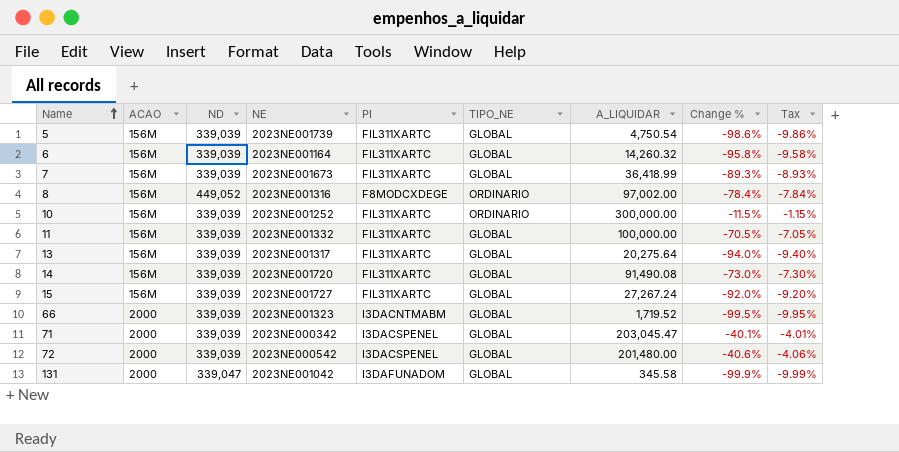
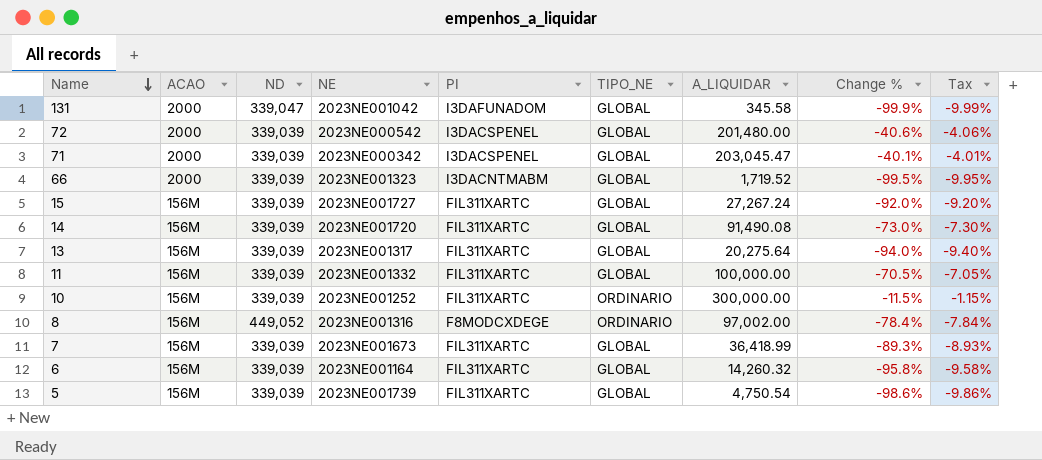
row order: Name ascending -> Name descending

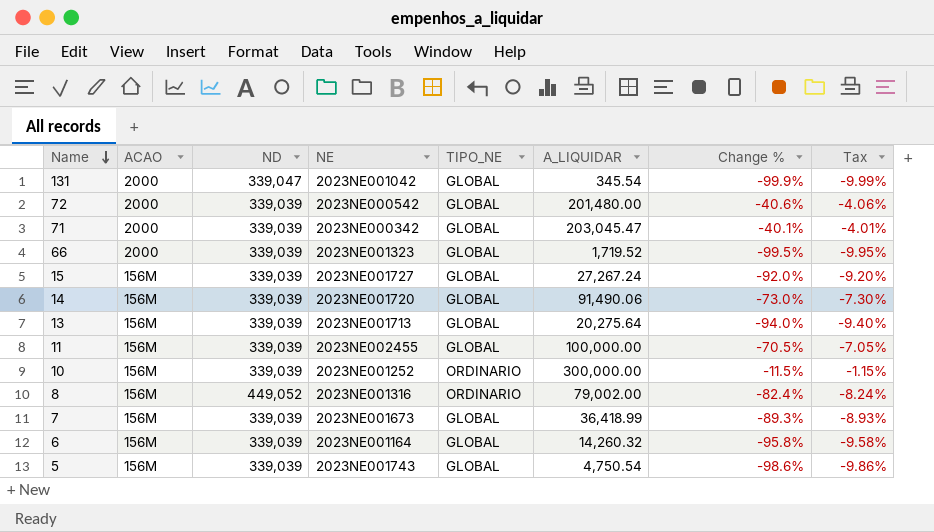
column PI | position: 5 -> none
131 | A_LIQUIDAR: 345.58 -> 345.54
14 | A_LIQUIDAR: 91,490.08 -> 91,490.06
13 | NE: 2023NE001317 -> 2023NE001713
11 | NE: 2023NE001332 -> 2023NE002455
8 | A_LIQUIDAR: 97,002.00 -> 79,002.00
8 | Change %: -78.4% -> -82.4%
8 | Tax: -7.84% -> -8.24%
5 | NE: 2023NE001739 -> 2023NE001743

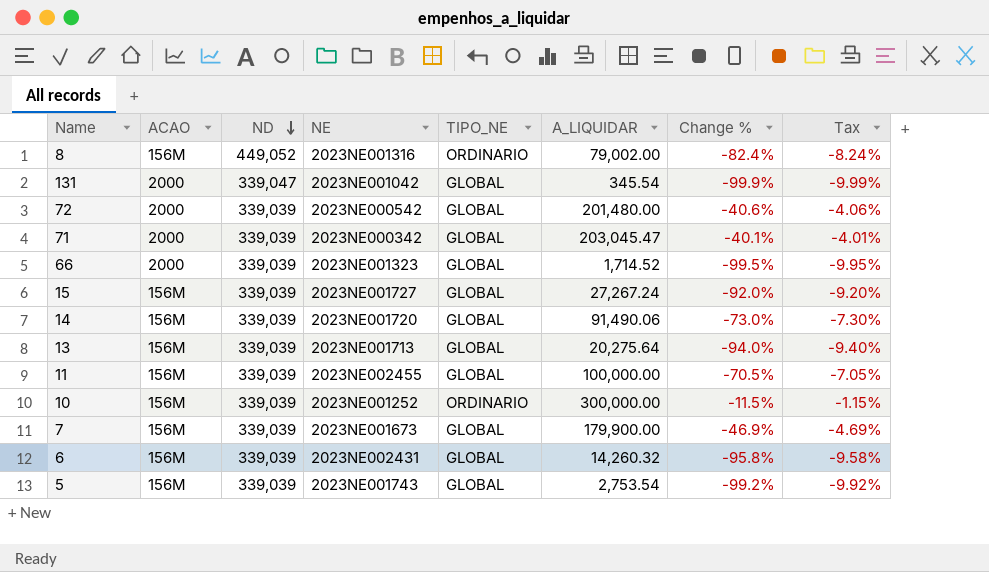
row order: Name descending -> ND descending
66 | A_LIQUIDAR: 1,719.52 -> 1,714.52
7 | A_LIQUIDAR: 36,418.99 -> 179,900.00
7 | Change %: -89.3% -> -46.9%
7 | Tax: -8.93% -> -4.69%
6 | NE: 2023NE001164 -> 2023NE002431
5 | A_LIQUIDAR: 4,750.54 -> 2,753.54
5 | Change %: -98.6% -> -99.2%
5 | Tax: -9.86% -> -9.92%

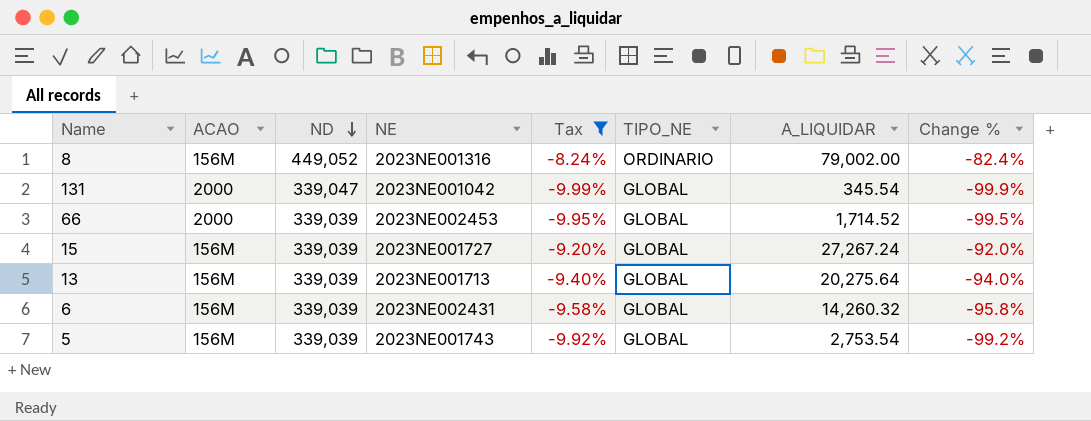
filter: none -> Tax <= -8.24%
column Tax | position: 8 -> 5
66 | NE: 2023NE001323 -> 2023NE002453

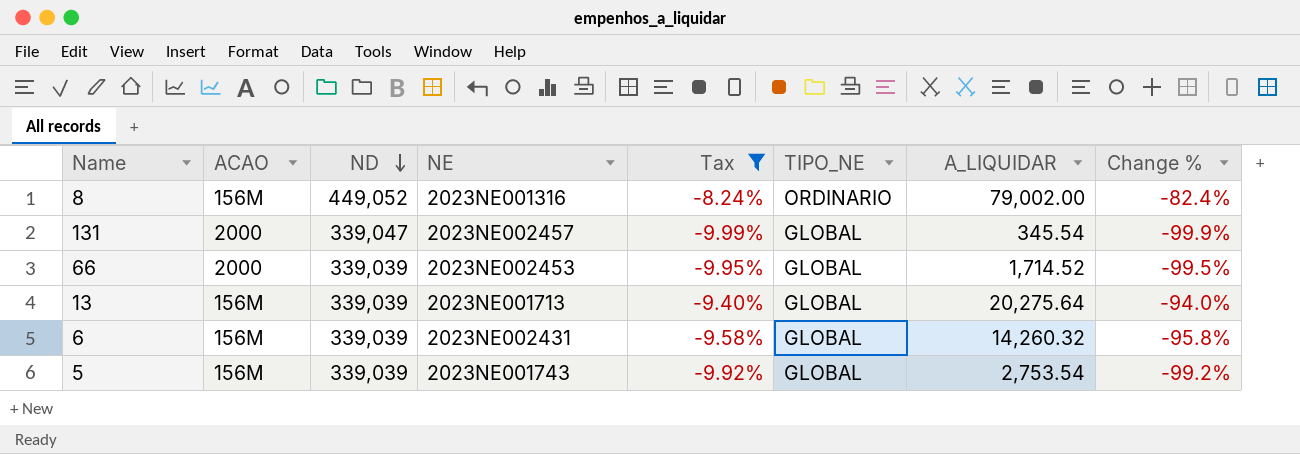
row 15: 156M | 339,039 | 2023NE001727 | -9.20% | GLOBAL | 27,267.24 | -92.0% -> none
131 | NE: 2023NE001042 -> 2023NE002457

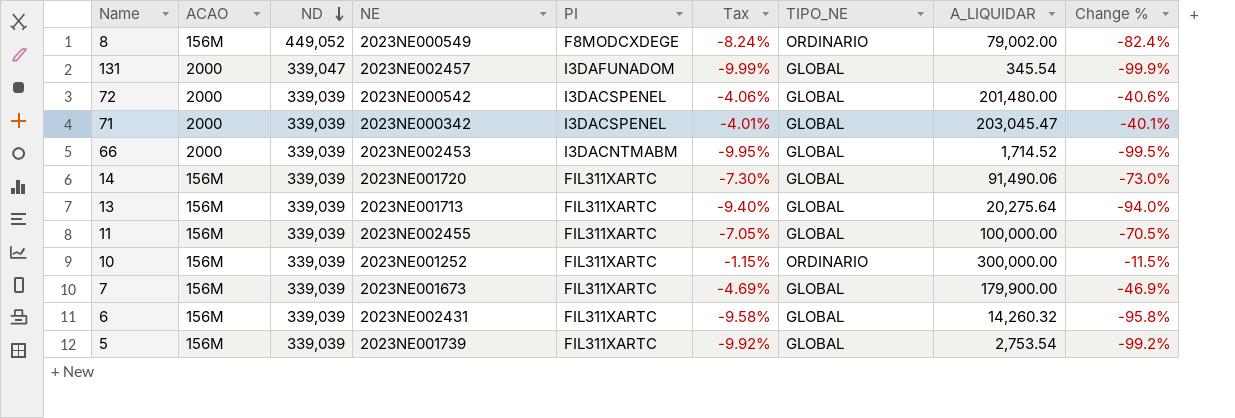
filter: Tax <= -8.24% -> none
column PI | position: none -> 5
8 | NE: 2023NE001316 -> 2023NE000549
5 | NE: 2023NE001743 -> 2023NE001739

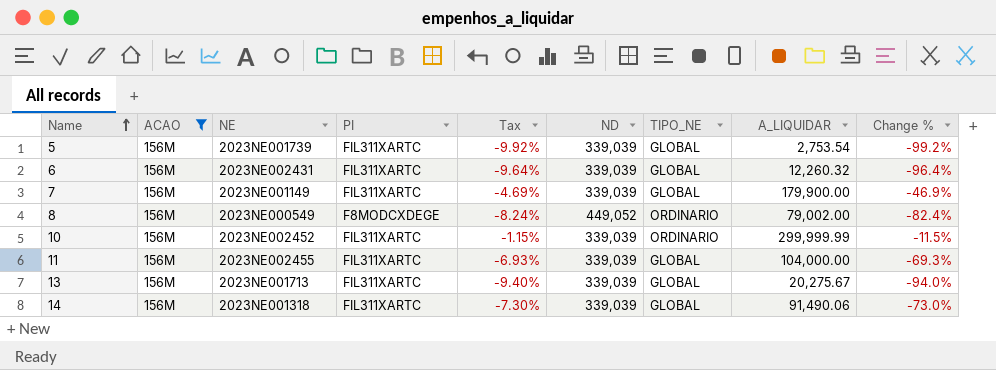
filter: none -> ACAO = 156M
row order: ND descending -> Name ascending
column ND | position: 3 -> 6
6 | Tax: -9.58% -> -9.64%
6 | A_LIQUIDAR: 14,260.32 -> 12,260.32
6 | Change %: -95.8% -> -96.4%
7 | NE: 2023NE001673 -> 2023NE001149
10 | NE: 2023NE001252 -> 2023NE002452
10 | A_LIQUIDAR: 300,000.00 -> 299,999.99
11 | Tax: -7.05% -> -6.93%
11 | A_LIQUIDAR: 100,000.00 -> 104,000.00
11 | Change %: -70.5% -> -69.3%
13 | A_LIQUIDAR: 20,275.64 -> 20,275.67
14 | NE: 2023NE001720 -> 2023NE001318

